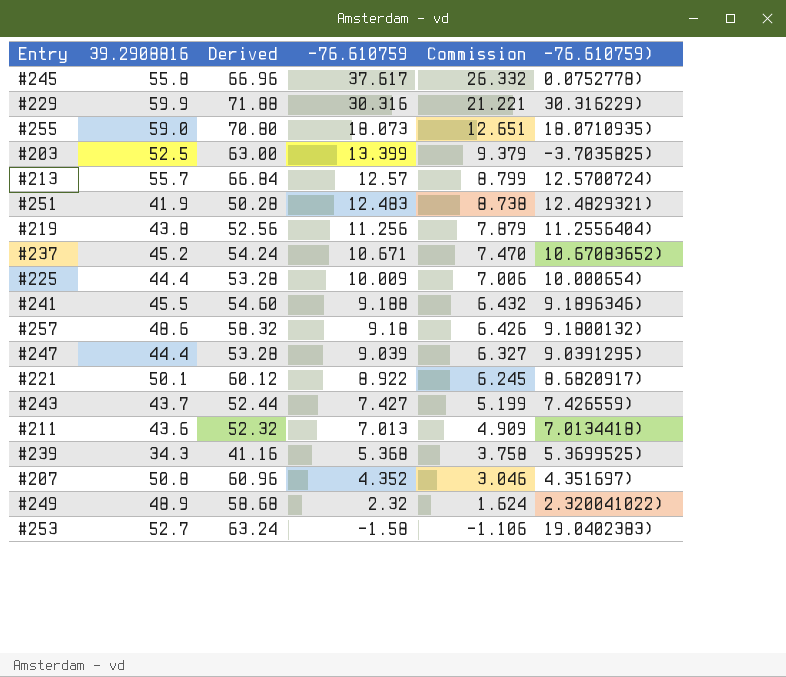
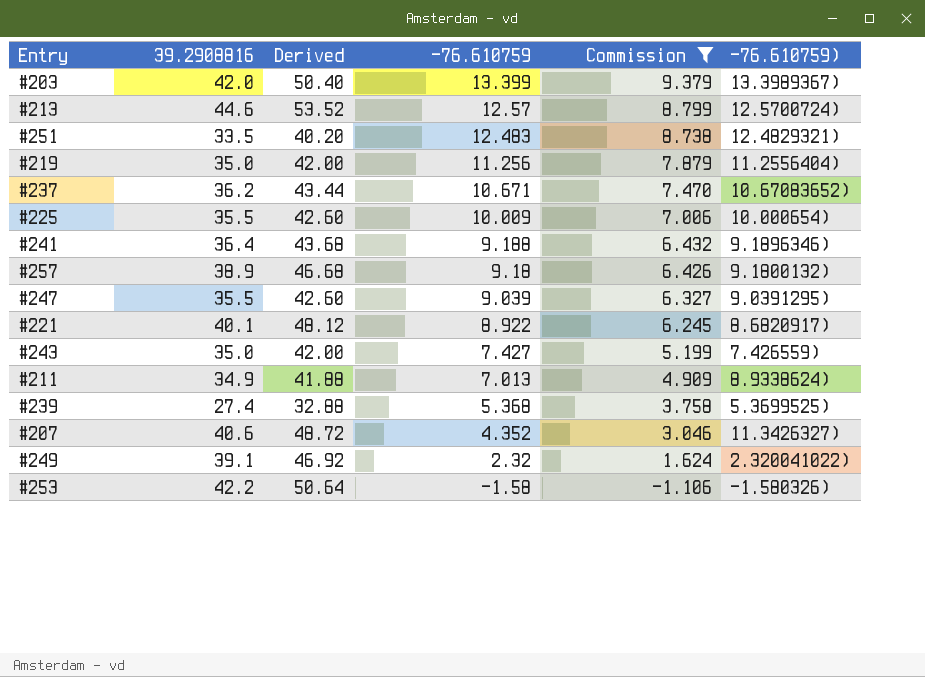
filter: none -> Commission <= 9.379
#203 | 39.2908816: 52.5 -> 42.0
#203 | Derived: 63.00 -> 50.40
#203 | -76.610759): -3.7035825) -> 13.3989367)
#213 | 39.2908816: 55.7 -> 44.6
#213 | Derived: 66.84 -> 53.52
#251 | 39.2908816: 41.9 -> 33.5
#251 | Derived: 50.28 -> 40.20
#219 | 39.2908816: 43.8 -> 35.0
#219 | Derived: 52.56 -> 42.00
#237 | 39.2908816: 45.2 -> 36.2
#237 | Derived: 54.24 -> 43.44
#225 | 39.2908816: 44.4 -> 35.5
#225 | Derived: 53.28 -> 42.60
#241 | 39.2908816: 45.5 -> 36.4
#241 | Derived: 54.60 -> 43.68
#257 | 39.2908816: 48.6 -> 38.9
#257 | Derived: 58.32 -> 46.68
#247 | 39.2908816: 44.4 -> 35.5
#247 | Derived: 53.28 -> 42.60
#221 | 39.2908816: 50.1 -> 40.1
#221 | Derived: 60.12 -> 48.12
#243 | 39.2908816: 43.7 -> 35.0
#243 | Derived: 52.44 -> 42.00
#211 | 39.2908816: 43.6 -> 34.9
#211 | Derived: 52.32 -> 41.88
#211 | -76.610759): 7.0134418) -> 8.9338624)
#239 | 39.2908816: 34.3 -> 27.4
#239 | Derived: 41.16 -> 32.88
#207 | 39.2908816: 50.8 -> 40.6
#207 | Derived: 60.96 -> 48.72
#207 | -76.610759): 4.351697) -> 11.3426327)
#249 | 39.2908816: 48.9 -> 39.1
#249 | Derived: 58.68 -> 46.92
#253 | 39.2908816: 52.7 -> 42.2
#253 | Derived: 63.24 -> 50.64
#253 | -76.610759): 19.0402383) -> -1.580326)

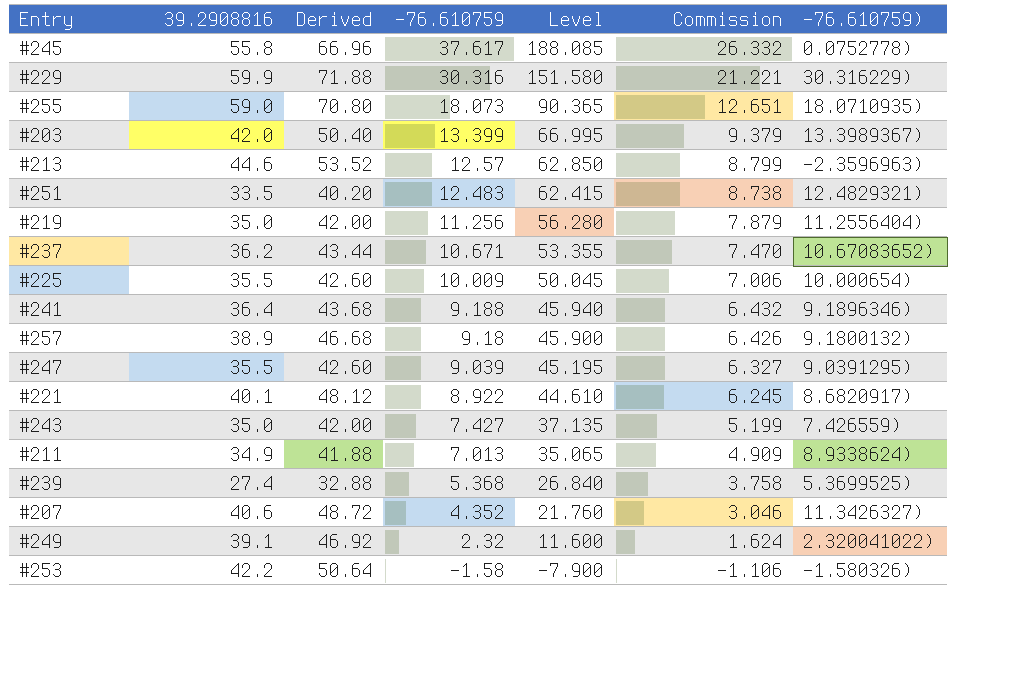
filter: Commission <= 9.379 -> none
column Level | formula: none -> [-76.610759] * 5
#213 | -76.610759): 12.5700724) -> -2.3596963)

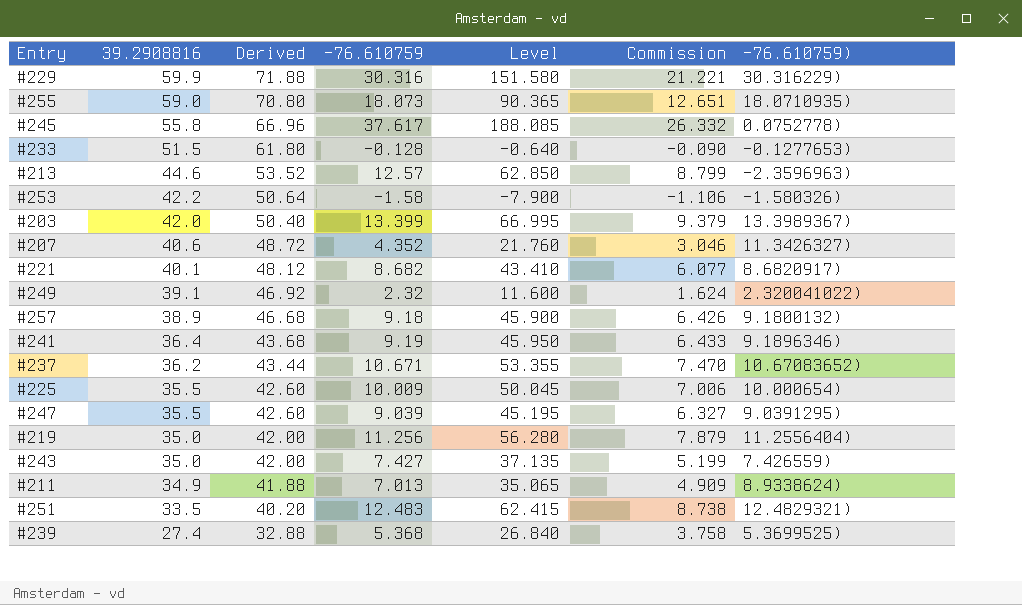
row order: -76.610759 descending -> 39.2908816 descending
row #233: none -> 51.5 | 61.80 | -0.128 | -0.640 | -0.090 | -0.1277653)
#221 | -76.610759: 8.922 -> 8.682
#221 | Level: 44.610 -> 43.410
#221 | Commission: 6.245 -> 6.077
#241 | -76.610759: 9.188 -> 9.19
#241 | Level: 45.940 -> 45.950
#241 | Commission: 6.432 -> 6.433

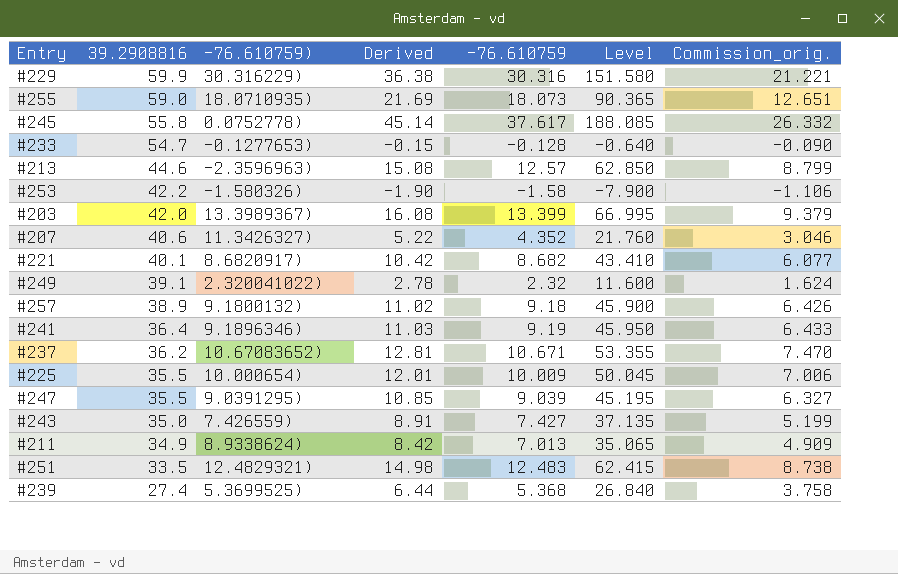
column -76.610759) | position: 7 -> 3
column Derived | formula: [39.2908816] * 1.2 -> [-76.610759] * 1.2
column name: Commission -> Commission_orig.
row #219: 35.0 | 42.00 | 11.256 | 56.280 | 7.879 | 11.2556404) -> none
#233 | 39.2908816: 51.5 -> 54.7

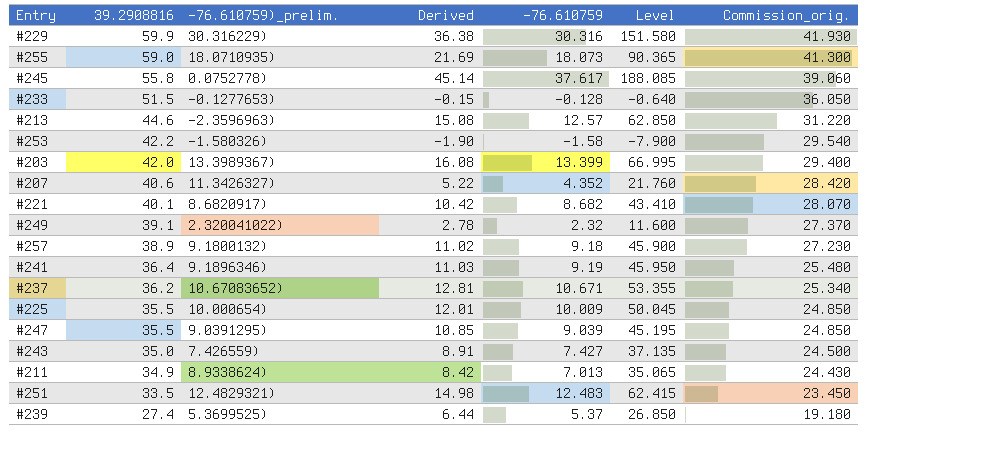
column name: -76.610759) -> -76.610759)_prelim.
column Commission_orig. | formula: [-76.610759] * 0.7 -> [39.2908816] * 0.7
#233 | 39.2908816: 54.7 -> 51.5
#239 | -76.610759: 5.368 -> 5.37
#239 | Level: 26.840 -> 26.850

